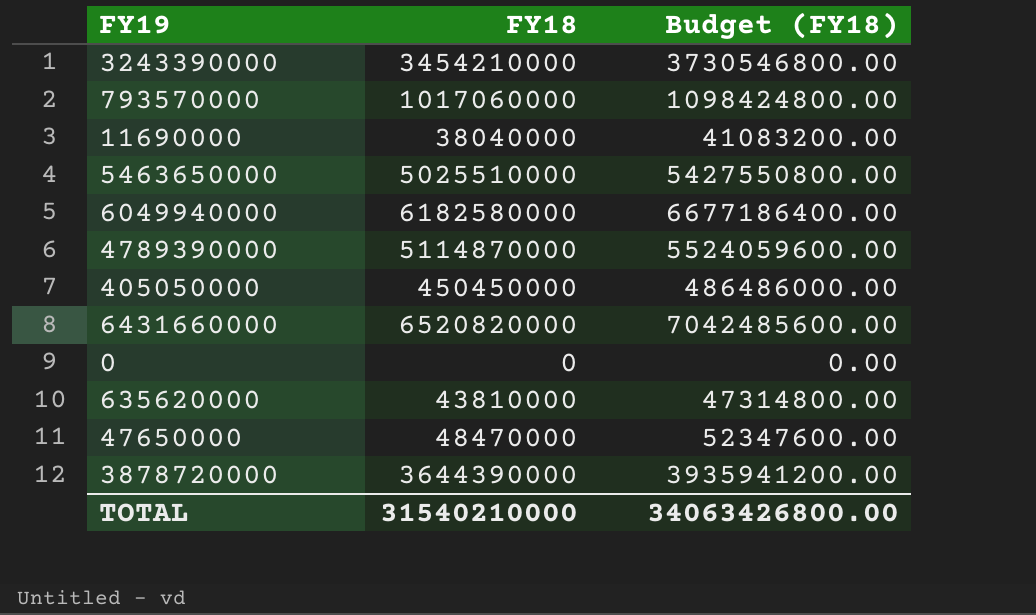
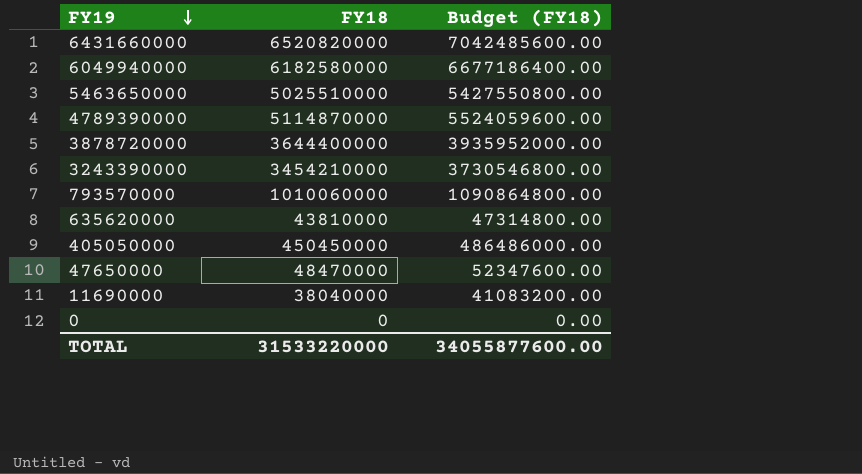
row order: none -> FY19 descending
3878720000 | FY18: 3644390000 -> 3644400000
3878720000 | Budget (FY18): 3935941200.00 -> 3935952000.00
793570000 | FY18: 1017060000 -> 1010060000
793570000 | Budget (FY18): 1098424800.00 -> 1090864800.00
TOTAL | FY18: 31540210000 -> 31533220000
TOTAL | Budget (FY18): 34063426800.00 -> 34055877600.00

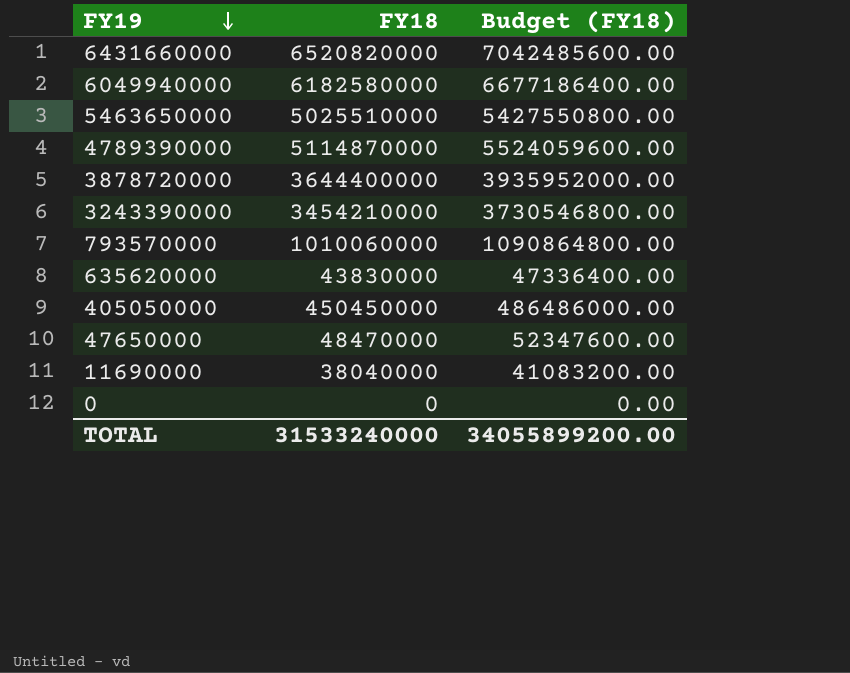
635620000 | FY18: 43810000 -> 43830000
635620000 | Budget (FY18): 47314800.00 -> 47336400.00
TOTAL | FY18: 31533220000 -> 31533240000
TOTAL | Budget (FY18): 34055877600.00 -> 34055899200.00

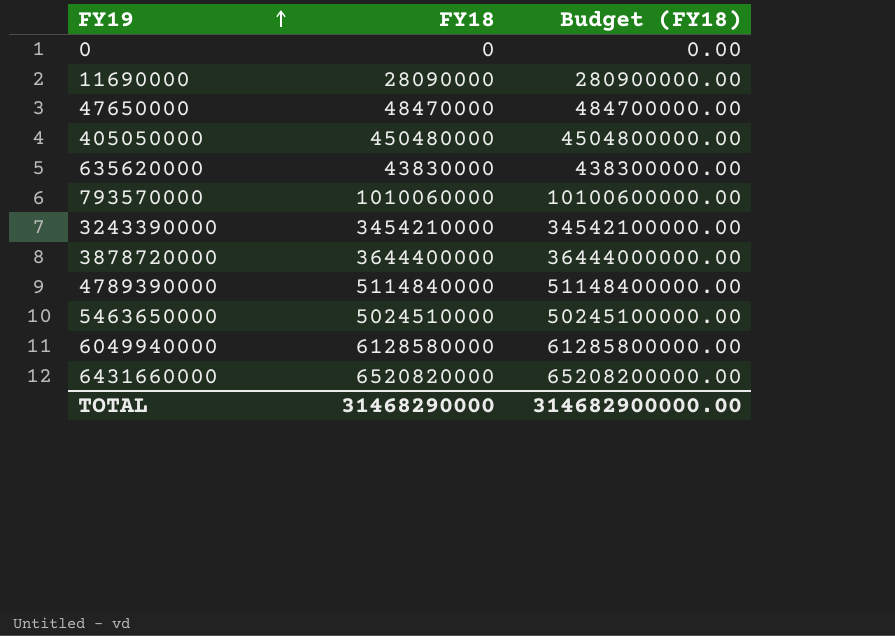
row order: FY19 descending -> FY19 ascending
column Budget (FY18) | formula: [FY18] * 1.08 -> [FY18] * 10
11690000 | FY18: 38040000 -> 28090000
405050000 | FY18: 450450000 -> 450480000
4789390000 | FY18: 5114870000 -> 5114840000
5463650000 | FY18: 5025510000 -> 5024510000
6049940000 | FY18: 6182580000 -> 6128580000
TOTAL | FY18: 31533240000 -> 31468290000
TOTAL | Budget (FY18): 34055899200.00 -> 314682900000.00

